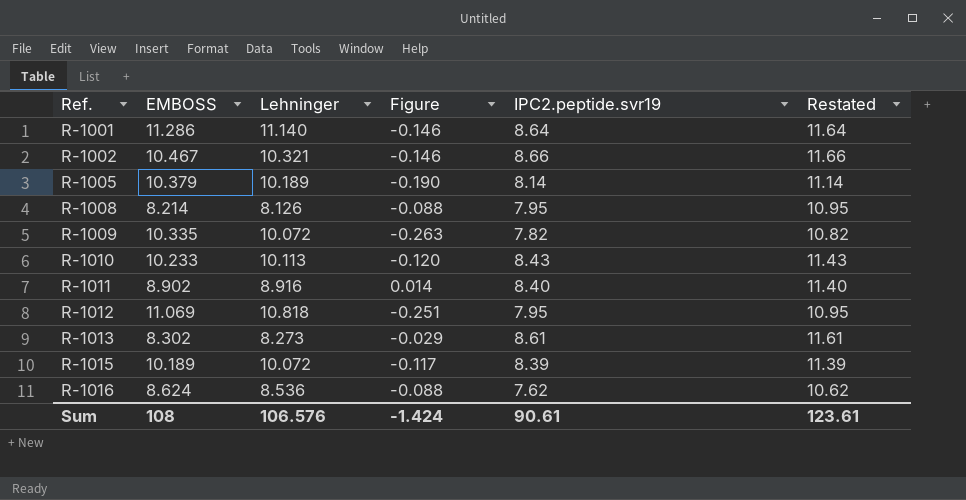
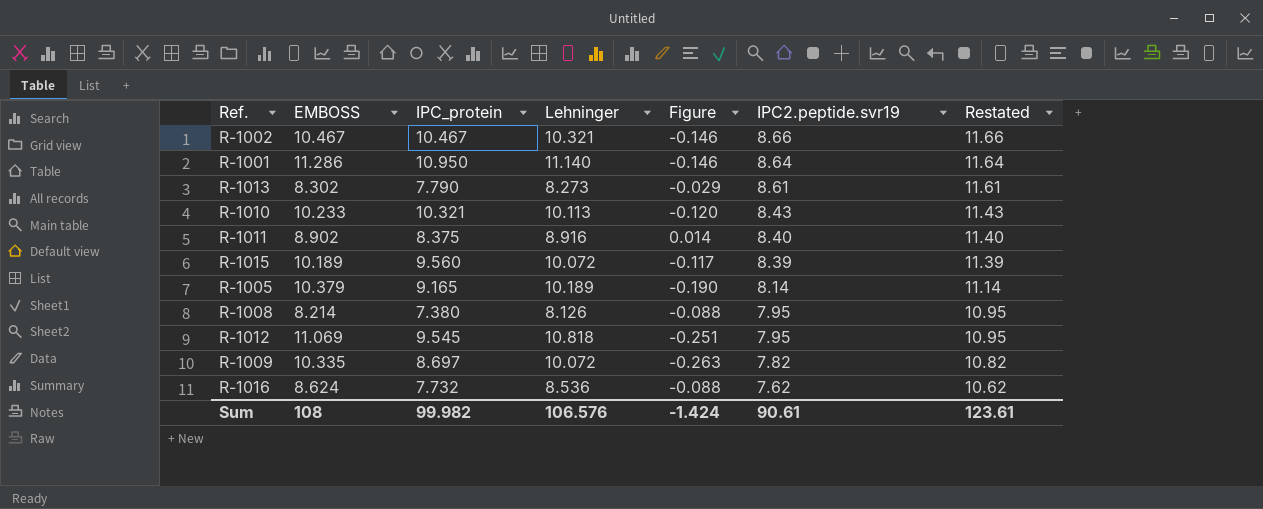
row order: Ref. ascending -> IPC2.peptide.svr19 descending
column IPC_protein | position: none -> 3

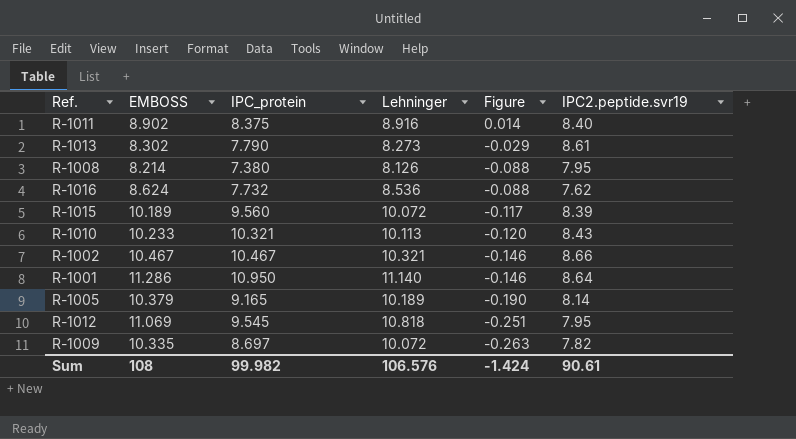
row order: IPC2.peptide.svr19 descending -> Figure descending
column Restated | formula: [IPC2.peptide.svr19] + 3 -> none

